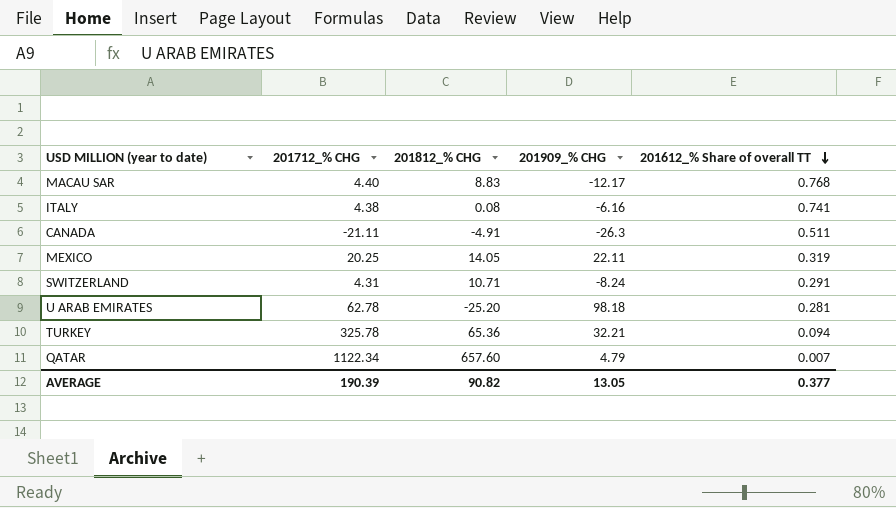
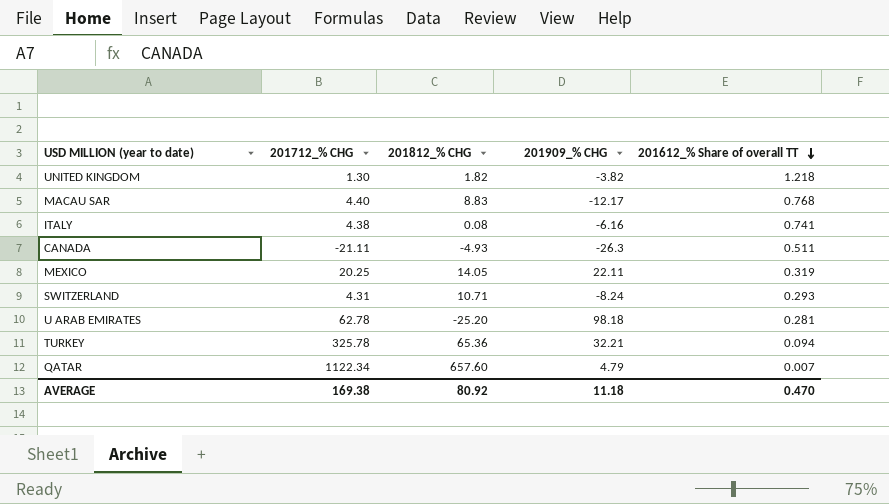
row UNITED KINGDOM: none -> 1.30 | 1.82 | -3.82 | 1.218
CANADA | 201812_% CHG: -4.91 -> -4.93
SWITZERLAND | 201612_% Share of overall TT: 0.291 -> 0.293
AVERAGE | 201712_% CHG: 190.39 -> 169.38
AVERAGE | 201812_% CHG: 90.82 -> 80.92
AVERAGE | 201909_% CHG: 13.05 -> 11.18
AVERAGE | 201612_% Share of overall TT: 0.377 -> 0.470

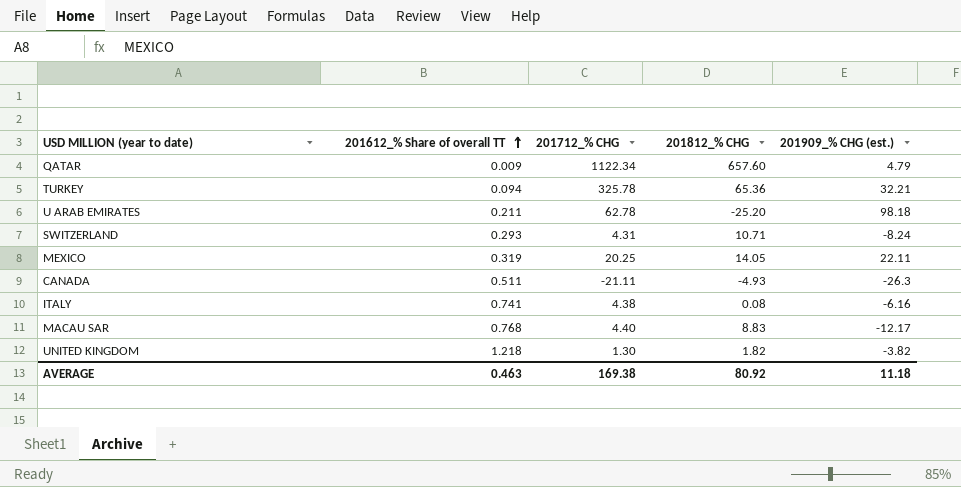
row order: 201612_% Share of overall TT descending -> 201612_% Share of overall TT ascending
column 201612_% Share of overall TT | position: 5 -> 2
column name: 201909_% CHG -> 201909_% CHG (est.)
QATAR | 201612_% Share of overall TT: 0.007 -> 0.009
U ARAB EMIRATES | 201612_% Share of overall TT: 0.281 -> 0.211
AVERAGE | 201612_% Share of overall TT: 0.470 -> 0.463

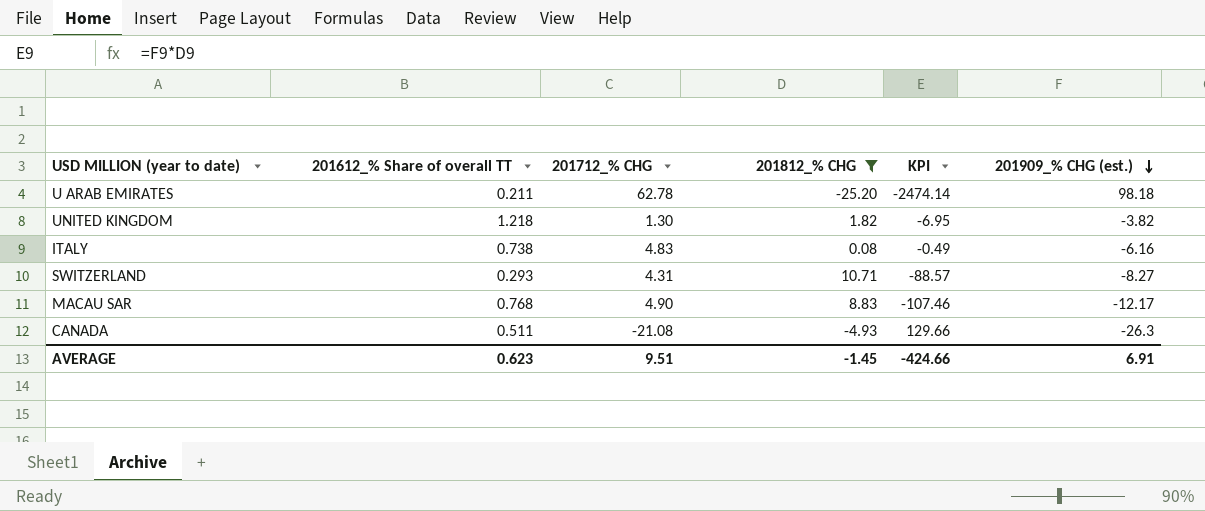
filter: none -> 201812_% CHG <= 10.71
row order: 201612_% Share of overall TT ascending -> 201909_% CHG (est.) descending
column KPI | formula: none -> [201812_% CHG] * [201909_% CHG (est.)]
ITALY | 201612_% Share of overall TT: 0.741 -> 0.738
ITALY | 201712_% CHG: 4.38 -> 4.83
SWITZERLAND | 201909_% CHG (est.): -8.24 -> -8.27
MACAU SAR | 201712_% CHG: 4.40 -> 4.90
CANADA | 201712_% CHG: -21.11 -> -21.08
AVERAGE | 201612_% Share of overall TT: 0.463 -> 0.623
AVERAGE | 201712_% CHG: 169.38 -> 9.51
AVERAGE | 201812_% CHG: 80.92 -> -1.45
AVERAGE | 201909_% CHG (est.): 11.18 -> 6.91

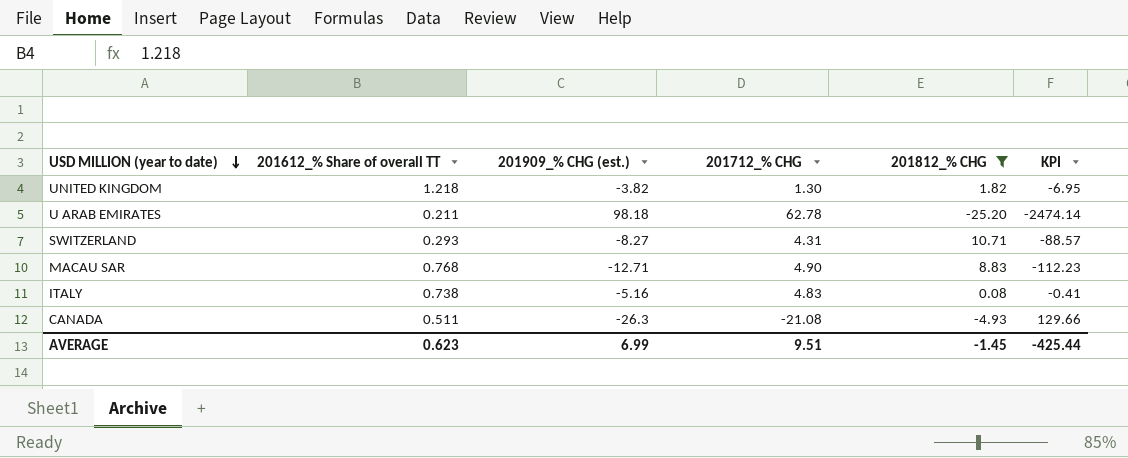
row order: 201909_% CHG (est.) descending -> USD MILLION (year to date) descending
column 201909_% CHG (est.) | position: 6 -> 3
MACAU SAR | 201909_% CHG (est.): -12.17 -> -12.71
MACAU SAR | KPI: -107.46 -> -112.23
ITALY | 201909_% CHG (est.): -6.16 -> -5.16
ITALY | KPI: -0.49 -> -0.41
AVERAGE | 201909_% CHG (est.): 6.91 -> 6.99
AVERAGE | KPI: -424.66 -> -425.44

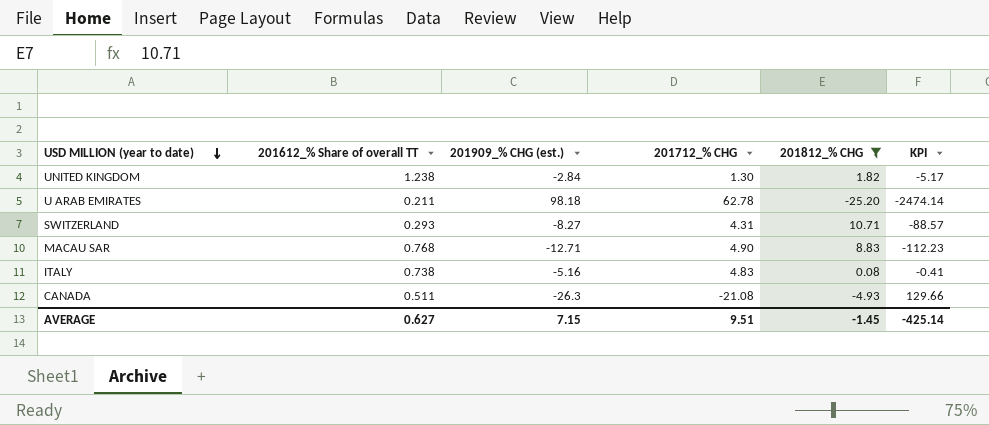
UNITED KINGDOM | 201612_% Share of overall TT: 1.218 -> 1.238
UNITED KINGDOM | 201909_% CHG (est.): -3.82 -> -2.84
UNITED KINGDOM | KPI: -6.95 -> -5.17
AVERAGE | 201612_% Share of overall TT: 0.623 -> 0.627
AVERAGE | 201909_% CHG (est.): 6.99 -> 7.15
AVERAGE | KPI: -425.44 -> -425.14

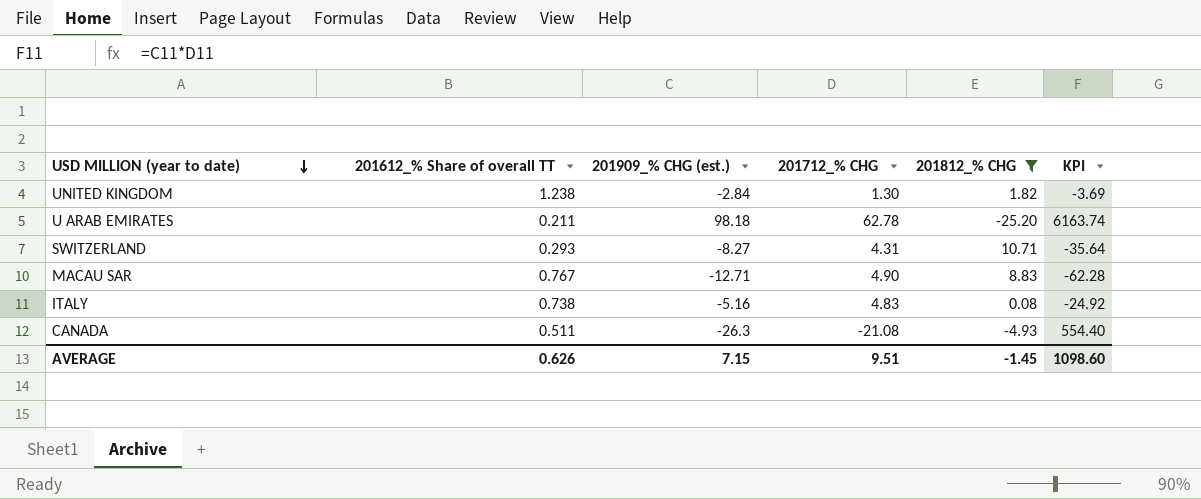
column KPI | formula: [201909_% CHG (est.)] * [201812_% CHG] -> [201909_% CHG (est.)] * [201712_% CHG]
MACAU SAR | 201612_% Share of overall TT: 0.768 -> 0.767
AVERAGE | 201612_% Share of overall TT: 0.627 -> 0.626
AVERAGE | KPI: -425.14 -> 1098.60

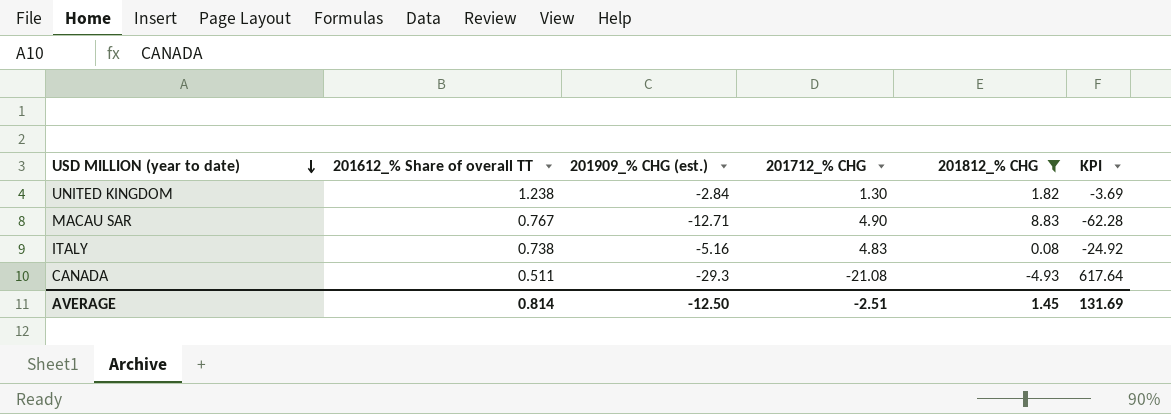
row U ARAB EMIRATES: 0.211 | 98.18 | 62.78 | -25.20 | 6163.74 -> none
row SWITZERLAND: 0.293 | -8.27 | 4.31 | 10.71 | -35.64 -> none
CANADA | 201909_% CHG (est.): -26.3 -> -29.3
CANADA | KPI: 554.40 -> 617.64
AVERAGE | 201612_% Share of overall TT: 0.626 -> 0.814
AVERAGE | 201909_% CHG (est.): 7.15 -> -12.50
AVERAGE | 201712_% CHG: 9.51 -> -2.51
AVERAGE | 201812_% CHG: -1.45 -> 1.45
AVERAGE | KPI: 1098.60 -> 131.69

